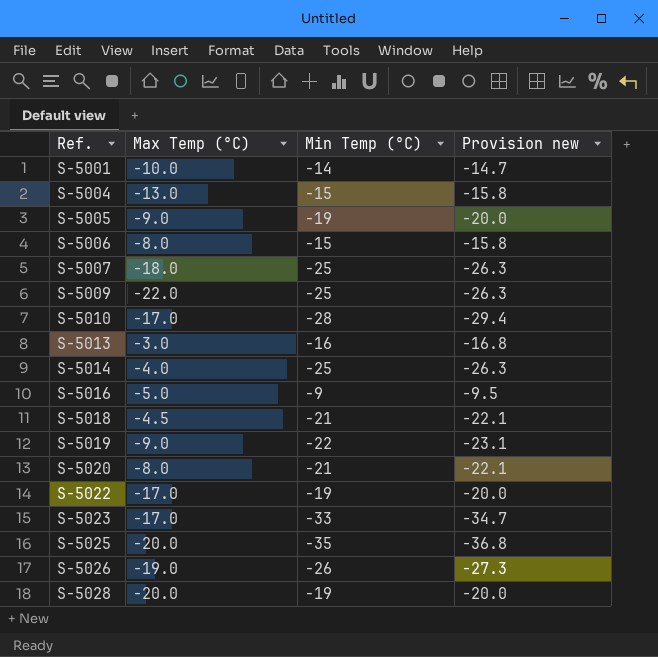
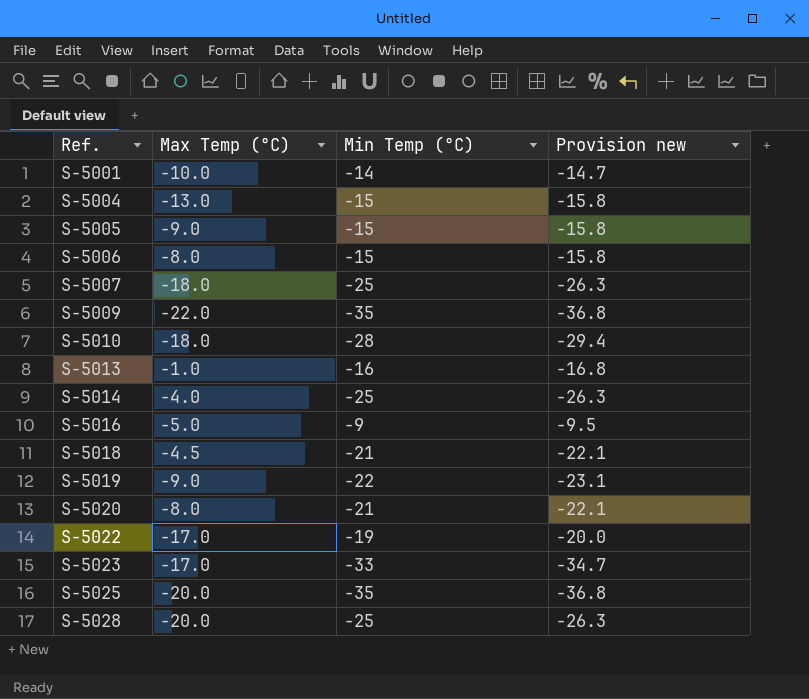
row S-5026: -19.0 | -26 | -27.3 -> none
S-5005 | Min Temp (°C): -19 -> -15
S-5005 | Provision new: -20.0 -> -15.8
S-5009 | Min Temp (°C): -25 -> -35
S-5009 | Provision new: -26.3 -> -36.8
S-5010 | Max Temp (°C): -17.0 -> -18.0
S-5013 | Max Temp (°C): -3.0 -> -1.0
S-5028 | Min Temp (°C): -19 -> -25
S-5028 | Provision new: -20.0 -> -26.3

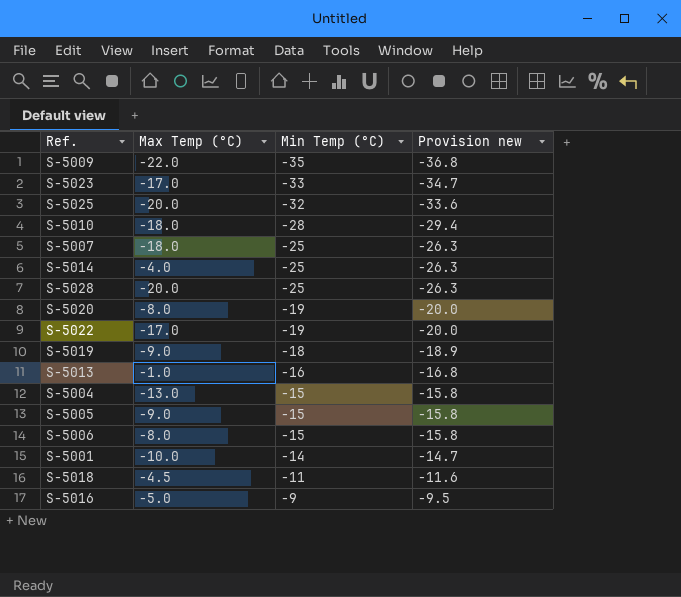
row order: Ref. ascending -> Min Temp (°C) ascending
S-5025 | Min Temp (°C): -35 -> -32
S-5025 | Provision new: -36.8 -> -33.6
S-5020 | Min Temp (°C): -21 -> -19
S-5020 | Provision new: -22.1 -> -20.0
S-5019 | Min Temp (°C): -22 -> -18
S-5019 | Provision new: -23.1 -> -18.9
S-5018 | Min Temp (°C): -21 -> -11
S-5018 | Provision new: -22.1 -> -11.6

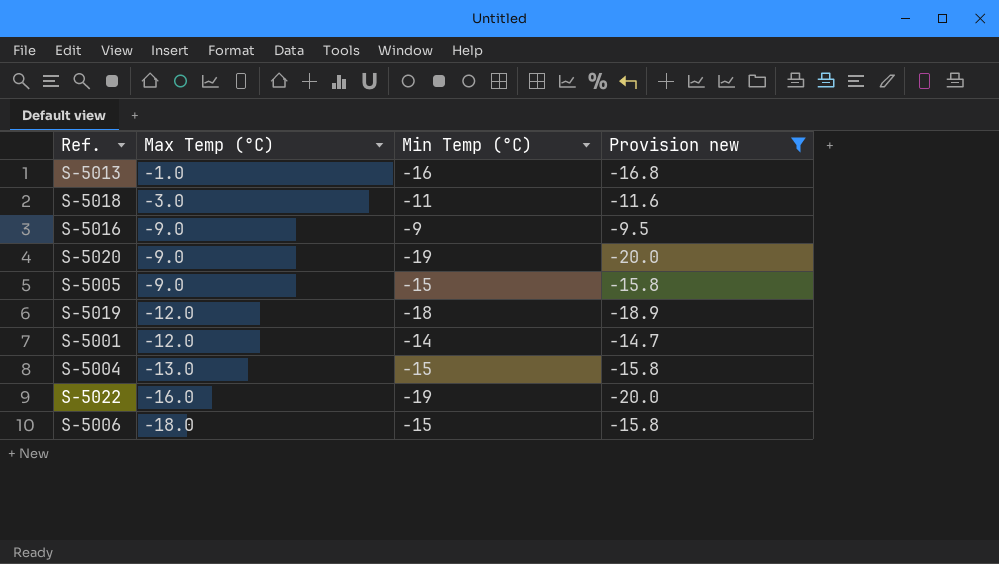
filter: none -> Provision new >= -20.0
row order: Min Temp (°C) ascending -> Max Temp (°C) descending
S-5018 | Max Temp (°C): -4.5 -> -3.0
S-5016 | Max Temp (°C): -5.0 -> -9.0
S-5020 | Max Temp (°C): -8.0 -> -9.0
S-5019 | Max Temp (°C): -9.0 -> -12.0
S-5001 | Max Temp (°C): -10.0 -> -12.0
S-5022 | Max Temp (°C): -17.0 -> -16.0
S-5006 | Max Temp (°C): -8.0 -> -18.0

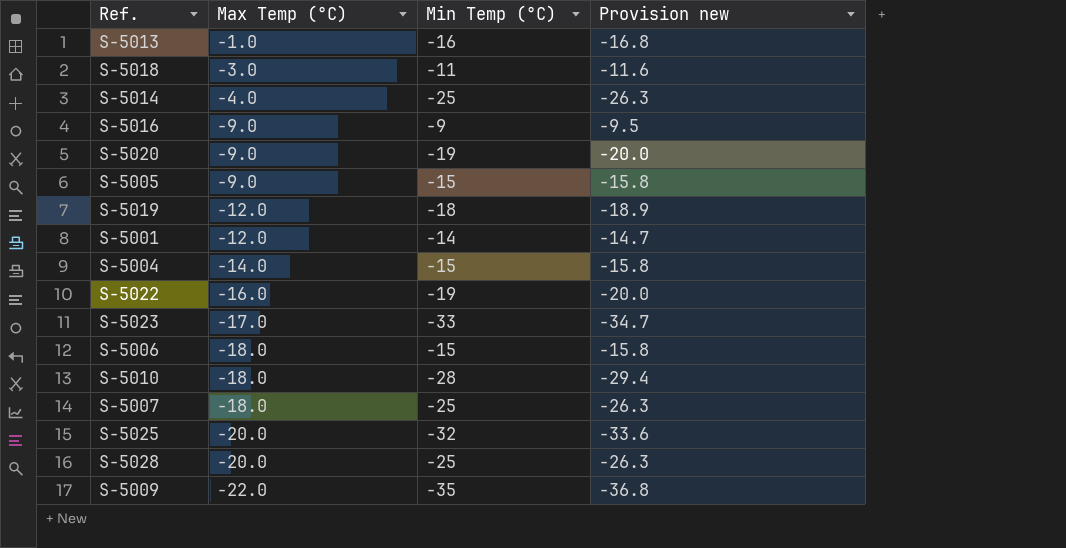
filter: Provision new >= -20.0 -> none
S-5004 | Max Temp (°C): -13.0 -> -14.0

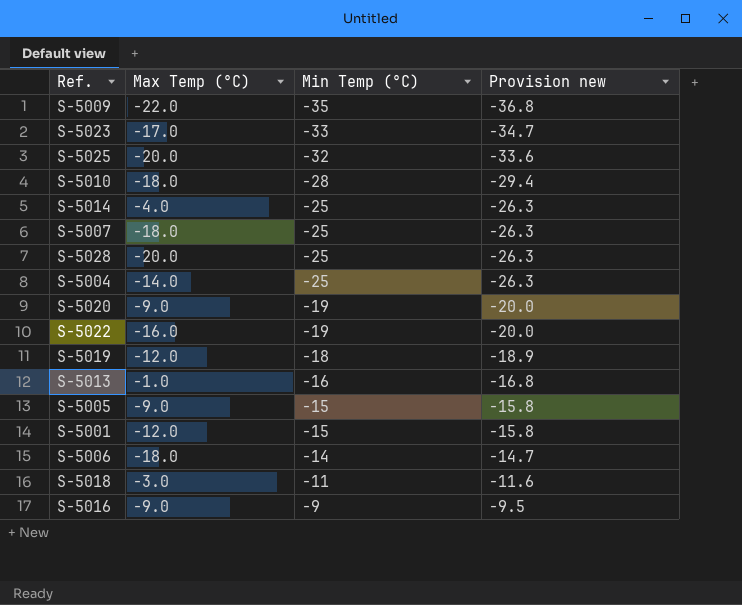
row order: Max Temp (°C) descending -> Min Temp (°C) ascending
S-5004 | Min Temp (°C): -15 -> -25
S-5004 | Provision new: -15.8 -> -26.3
S-5001 | Min Temp (°C): -14 -> -15
S-5001 | Provision new: -14.7 -> -15.8
S-5006 | Min Temp (°C): -15 -> -14
S-5006 | Provision new: -15.8 -> -14.7

